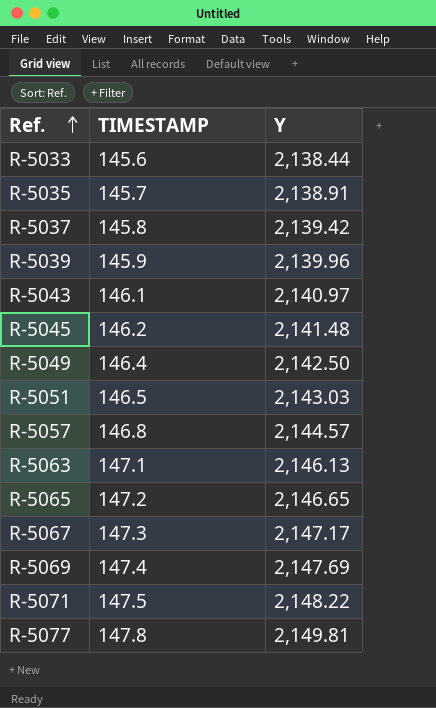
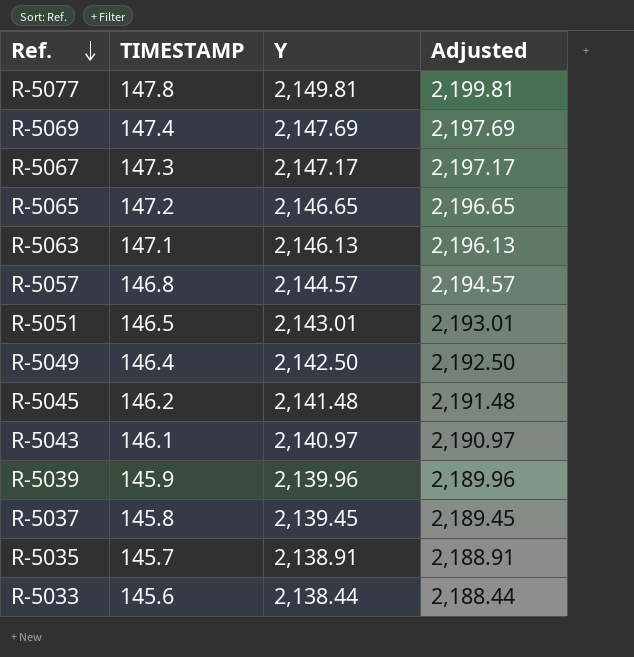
row order: Ref. ascending -> Ref. descending
column Adjusted | formula: none -> [Y] + 50
row R-5071: 147.5 | 2,148.22 -> none
R-5051 | Y: 2,143.03 -> 2,143.01
R-5037 | Y: 2,139.42 -> 2,139.45

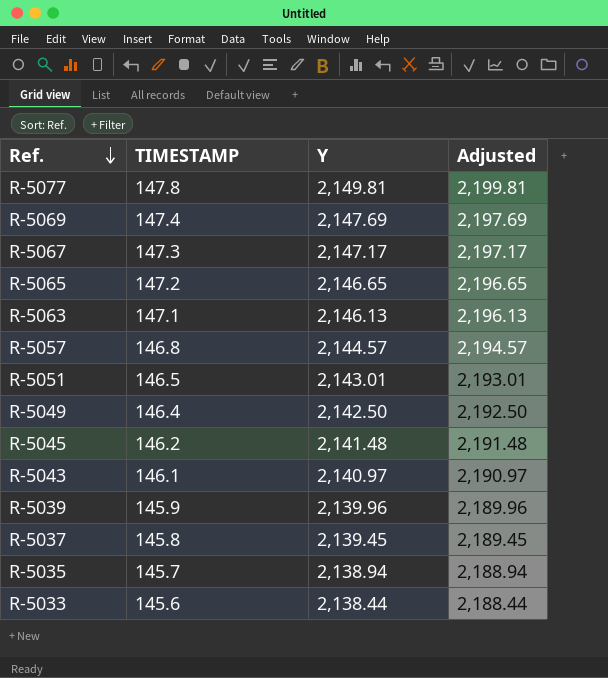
R-5035 | Y: 2,138.91 -> 2,138.94
R-5035 | Adjusted: 2,188.91 -> 2,188.94

